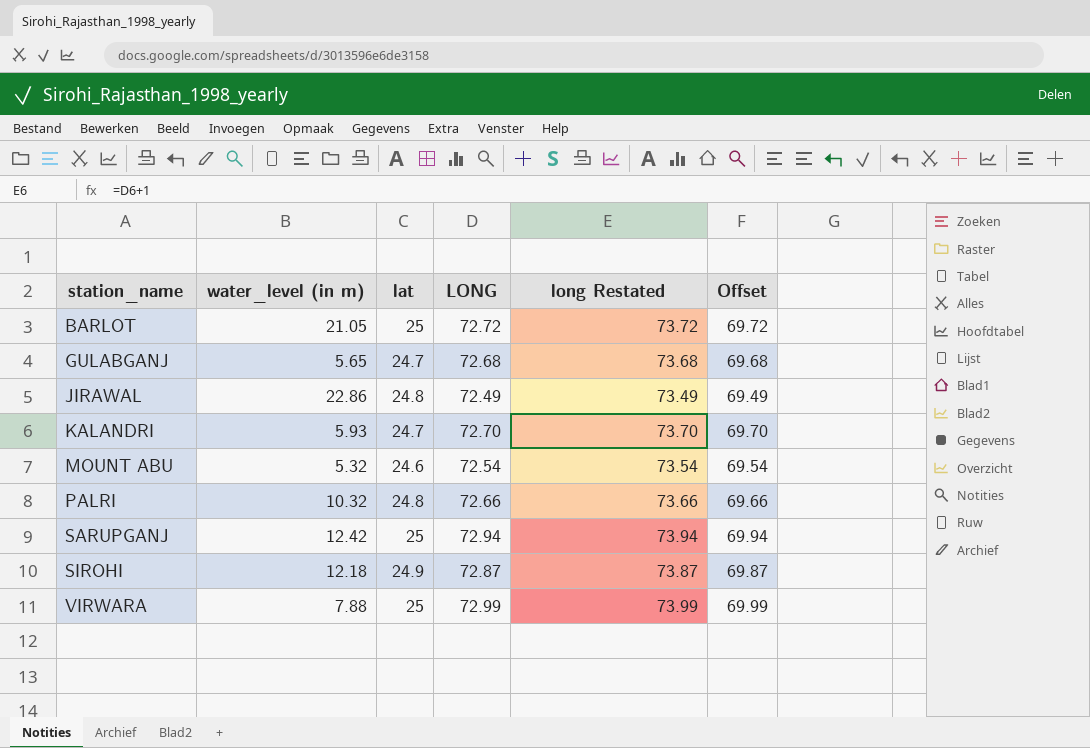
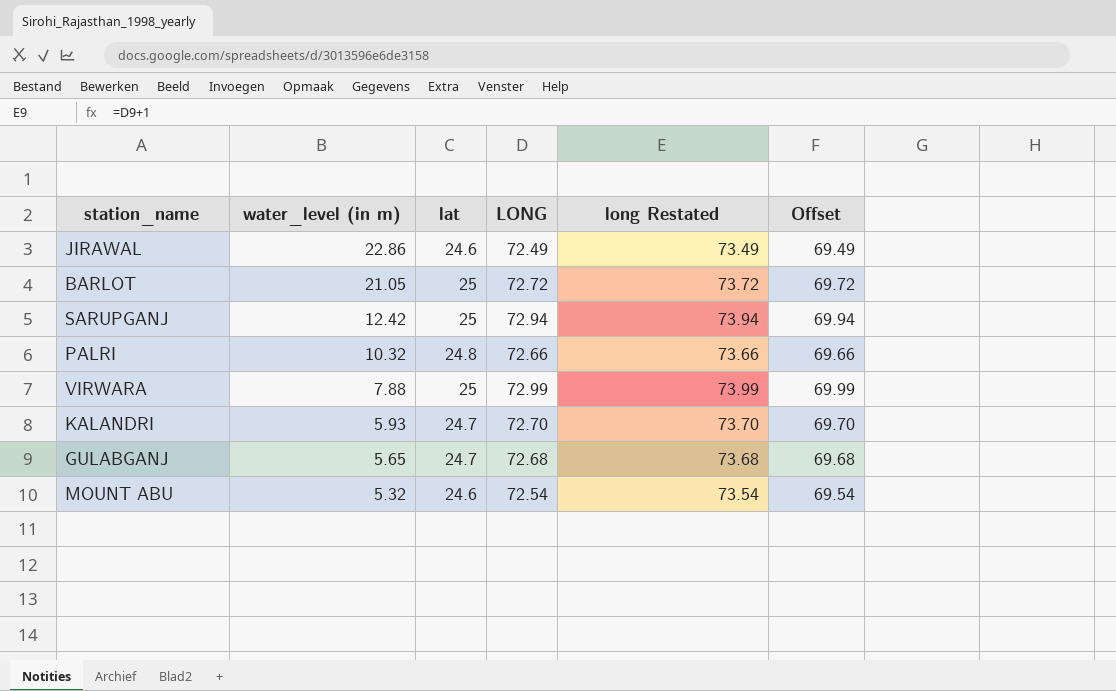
row order: station_name ascending -> water_level (in m) descending
row SIROHI: 12.18 | 24.9 | 72.87 | 73.87 | 69.87 -> none
JIRAWAL | lat: 24.8 -> 24.6

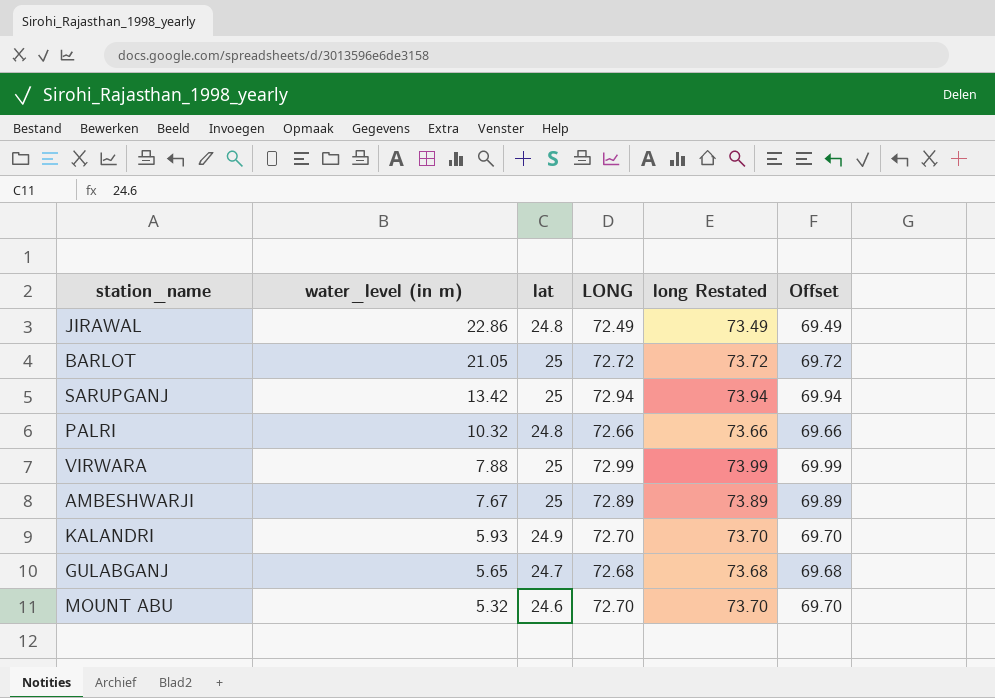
JIRAWAL | lat: 24.6 -> 24.8
SARUPGANJ | water_level (in m): 12.42 -> 13.42
row AMBESHWARJI: none -> 7.67 | 25 | 72.89 | 73.89 | 69.89
KALANDRI | lat: 24.7 -> 24.9
MOUNT ABU | LONG: 72.54 -> 72.70
MOUNT ABU | long Restated: 73.54 -> 73.70
MOUNT ABU | Offset: 69.54 -> 69.70

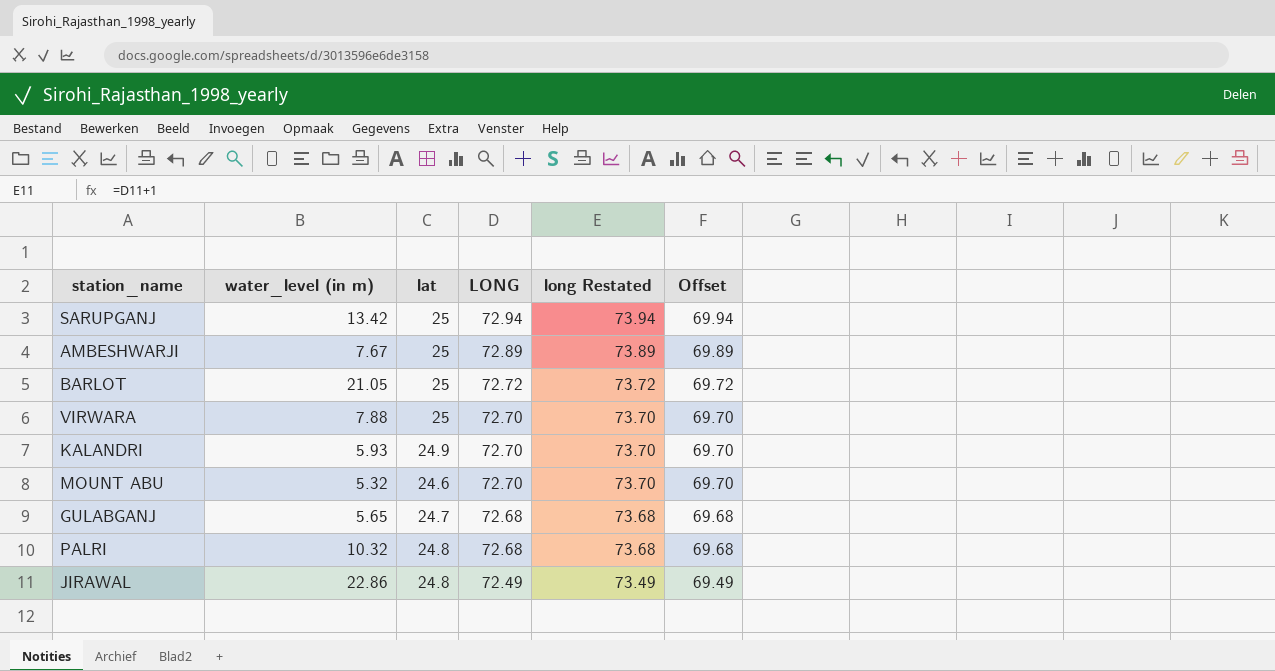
row order: water_level (in m) descending -> LONG descending
VIRWARA | LONG: 72.99 -> 72.70
VIRWARA | long Restated: 73.99 -> 73.70
VIRWARA | Offset: 69.99 -> 69.70
PALRI | LONG: 72.66 -> 72.68
PALRI | long Restated: 73.66 -> 73.68
PALRI | Offset: 69.66 -> 69.68

